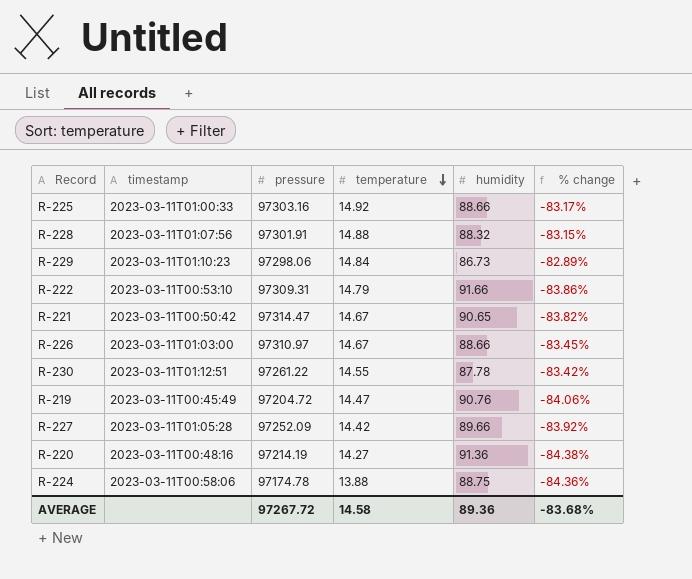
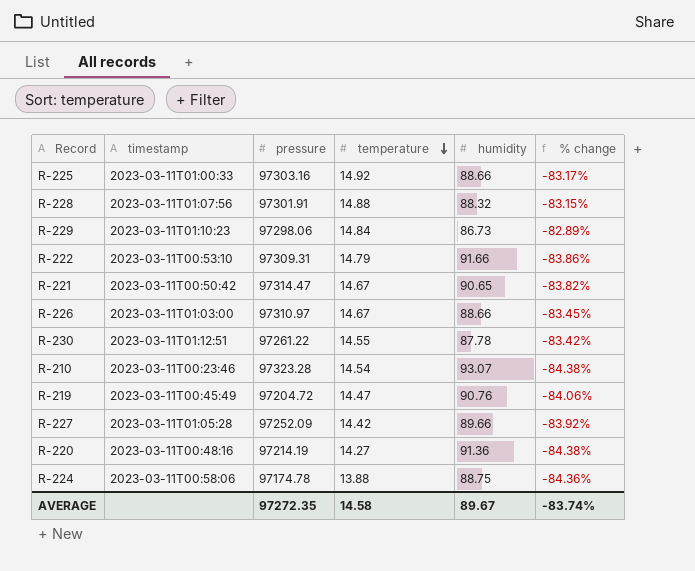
row R-210: none -> 2023-03-11T00:23:46 | 97323.28 | 14.54 | 93.07 | -84.38%
AVERAGE | pressure: 97267.72 -> 97272.35
AVERAGE | humidity: 89.36 -> 89.67
AVERAGE | % change: -83.68% -> -83.74%

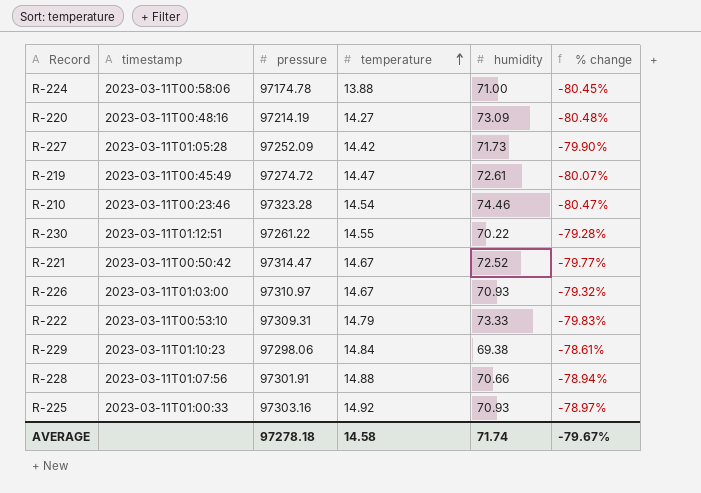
row order: temperature descending -> temperature ascending
R-224 | humidity: 88.75 -> 71.00
R-224 | % change: -84.36% -> -80.45%
R-220 | humidity: 91.36 -> 73.09
R-220 | % change: -84.38% -> -80.48%
R-227 | humidity: 89.66 -> 71.73
R-227 | % change: -83.92% -> -79.90%
R-219 | pressure: 97204.72 -> 97274.72
R-219 | humidity: 90.76 -> 72.61
R-219 | % change: -84.06% -> -80.07%
R-210 | humidity: 93.07 -> 74.46
R-210 | % change: -84.38% -> -80.47%
R-230 | humidity: 87.78 -> 70.22
R-230 | % change: -83.42% -> -79.28%
R-221 | humidity: 90.65 -> 72.52
R-221 | % change: -83.82% -> -79.77%
R-226 | humidity: 88.66 -> 70.93
R-226 | % change: -83.45% -> -79.32%
R-222 | humidity: 91.66 -> 73.33
R-222 | % change: -83.86% -> -79.83%
R-229 | humidity: 86.73 -> 69.38
R-229 | % change: -82.89% -> -78.61%
R-228 | humidity: 88.32 -> 70.66
R-228 | % change: -83.15% -> -78.94%
R-225 | humidity: 88.66 -> 70.93
R-225 | % change: -83.17% -> -78.97%
AVERAGE | pressure: 97272.35 -> 97278.18
AVERAGE | humidity: 89.67 -> 71.74
AVERAGE | % change: -83.74% -> -79.67%

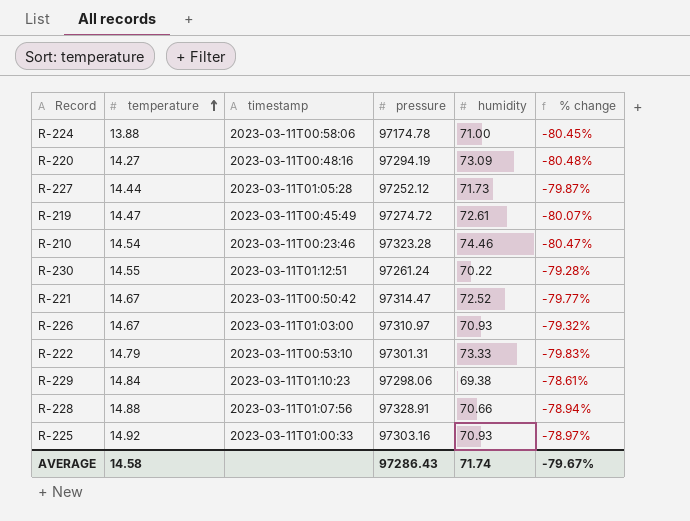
column temperature | position: 4 -> 2
R-220 | pressure: 97214.19 -> 97294.19
R-227 | temperature: 14.42 -> 14.44
R-227 | pressure: 97252.09 -> 97252.12
R-227 | % change: -79.90% -> -79.87%
R-230 | pressure: 97261.22 -> 97261.24
R-222 | pressure: 97309.31 -> 97301.31
R-228 | pressure: 97301.91 -> 97328.91
AVERAGE | pressure: 97278.18 -> 97286.43

